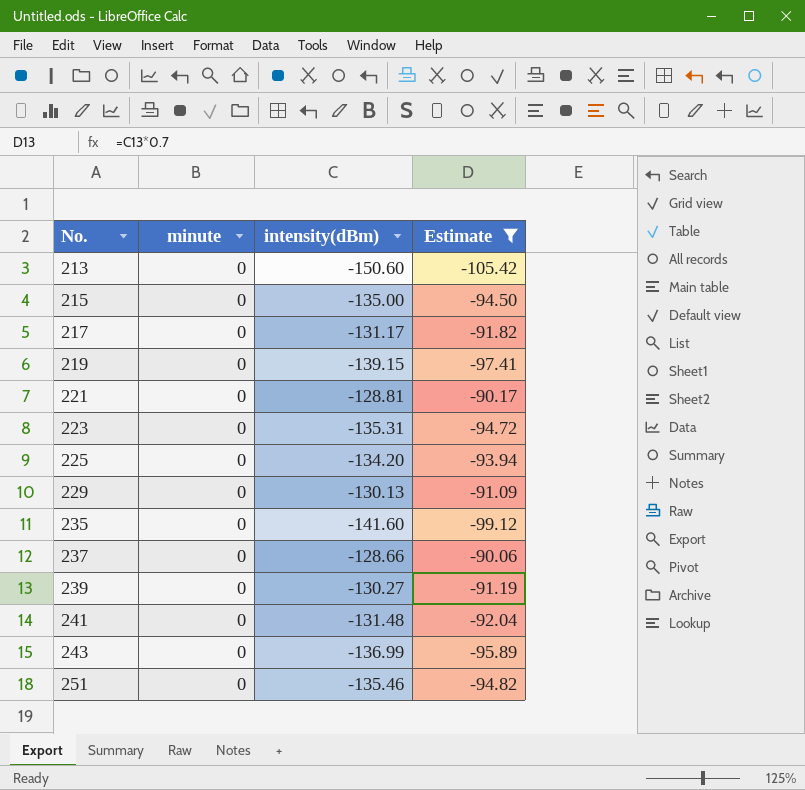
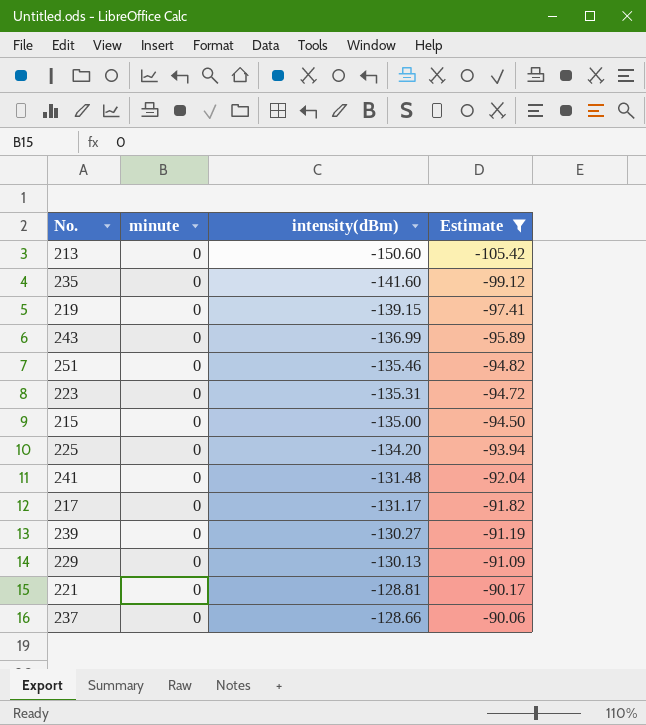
row order: No. ascending -> intensity(dBm) ascending

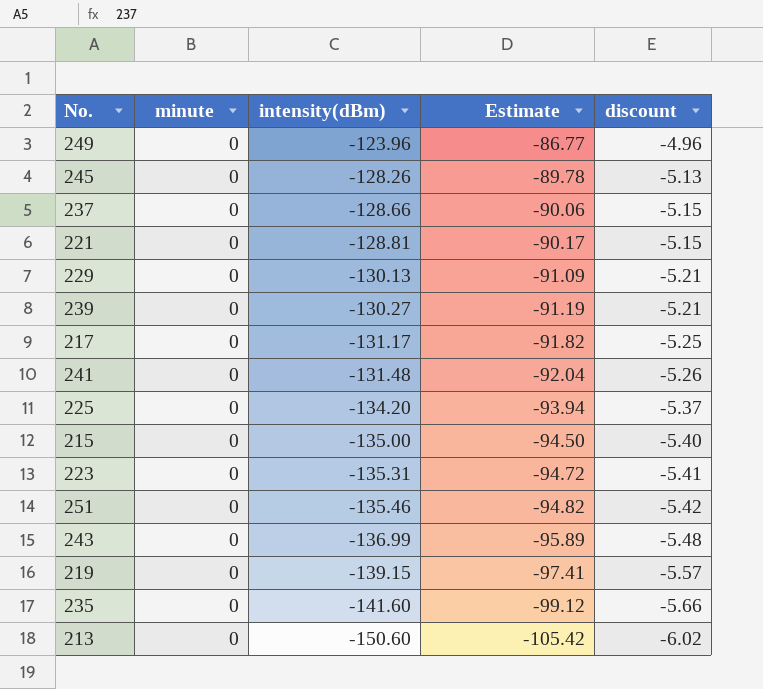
filter: Estimate <= -90.06 -> none
row order: intensity(dBm) ascending -> intensity(dBm) descending
column discount | formula: none -> [intensity(dBm)] * 0.04

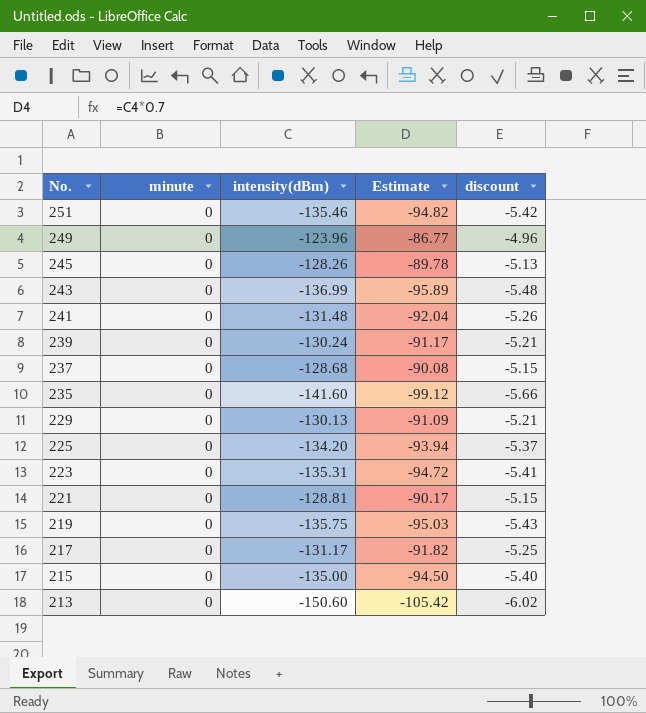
row order: intensity(dBm) descending -> No. descending
239 | intensity(dBm): -130.27 -> -130.24
239 | Estimate: -91.19 -> -91.17
237 | intensity(dBm): -128.66 -> -128.68
237 | Estimate: -90.06 -> -90.08
219 | intensity(dBm): -139.15 -> -135.75
219 | Estimate: -97.41 -> -95.03
219 | discount: -5.57 -> -5.43

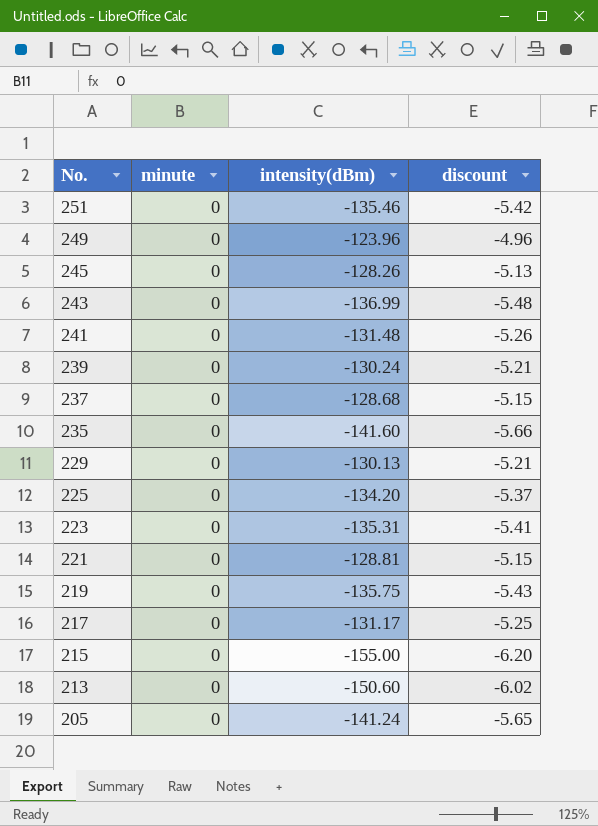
column Estimate | formula: [intensity(dBm)] * 0.7 -> none
215 | intensity(dBm): -135.00 -> -155.00
215 | discount: -5.40 -> -6.20
row 205: none -> 0 | -141.24 | -5.65

